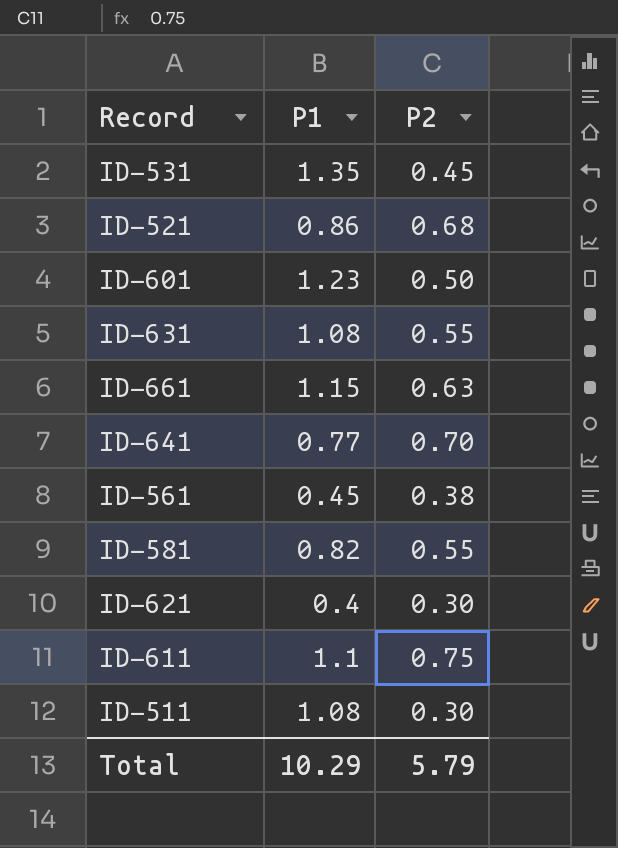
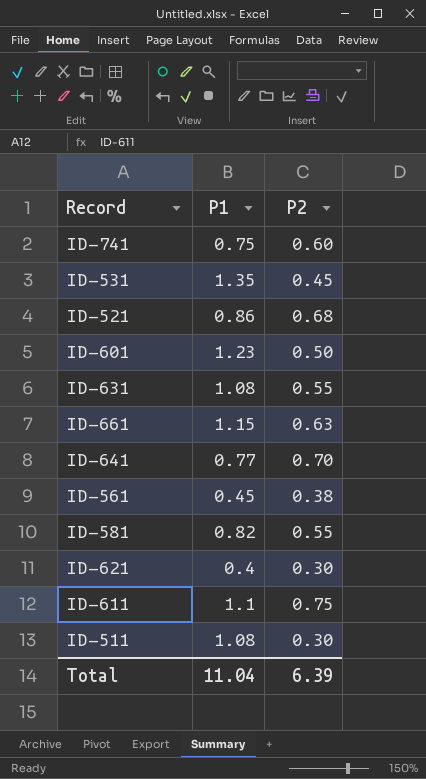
row ID-741: none -> 0.75 | 0.60
Total | P1: 10.29 -> 11.04
Total | P2: 5.79 -> 6.39

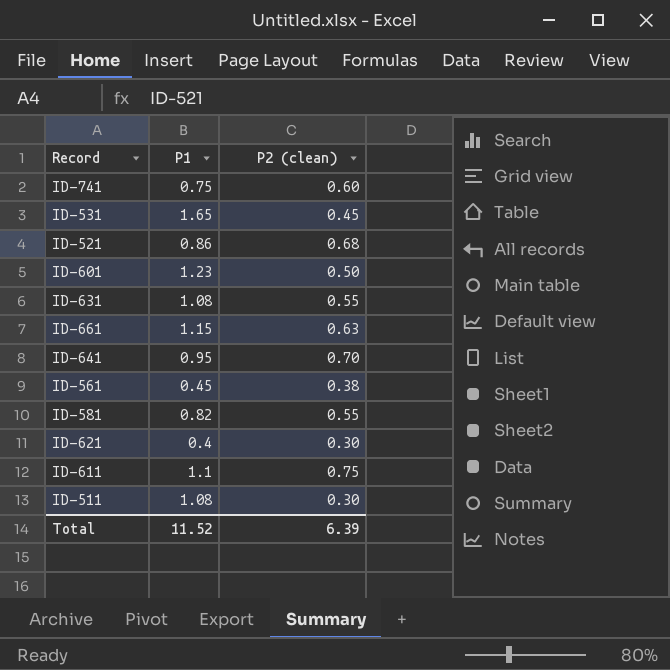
column name: P2 -> P2 (clean)
ID-531 | P1: 1.35 -> 1.65
ID-641 | P1: 0.77 -> 0.95
Total | P1: 11.04 -> 11.52

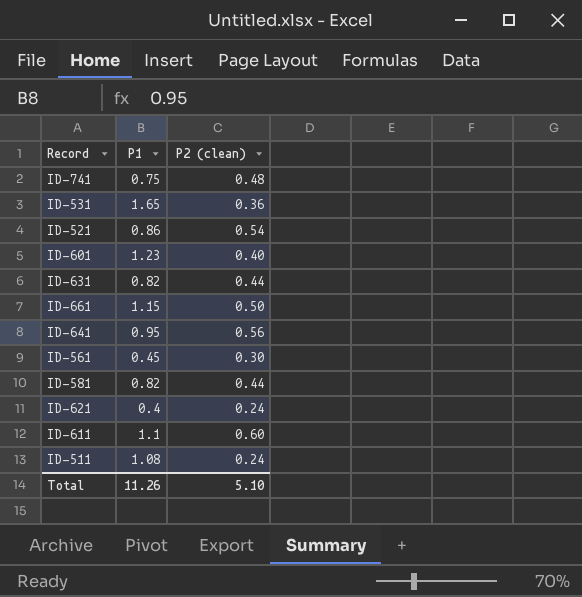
ID-741 | P2 (clean): 0.60 -> 0.48
ID-531 | P2 (clean): 0.45 -> 0.36
ID-521 | P2 (clean): 0.68 -> 0.54
ID-601 | P2 (clean): 0.50 -> 0.40
ID-631 | P1: 1.08 -> 0.82
ID-631 | P2 (clean): 0.55 -> 0.44
ID-661 | P2 (clean): 0.63 -> 0.50
ID-641 | P2 (clean): 0.70 -> 0.56
ID-561 | P2 (clean): 0.38 -> 0.30
ID-581 | P2 (clean): 0.55 -> 0.44
ID-621 | P2 (clean): 0.30 -> 0.24
ID-611 | P2 (clean): 0.75 -> 0.60
ID-511 | P2 (clean): 0.30 -> 0.24
Total | P1: 11.52 -> 11.26
Total | P2 (clean): 6.39 -> 5.10

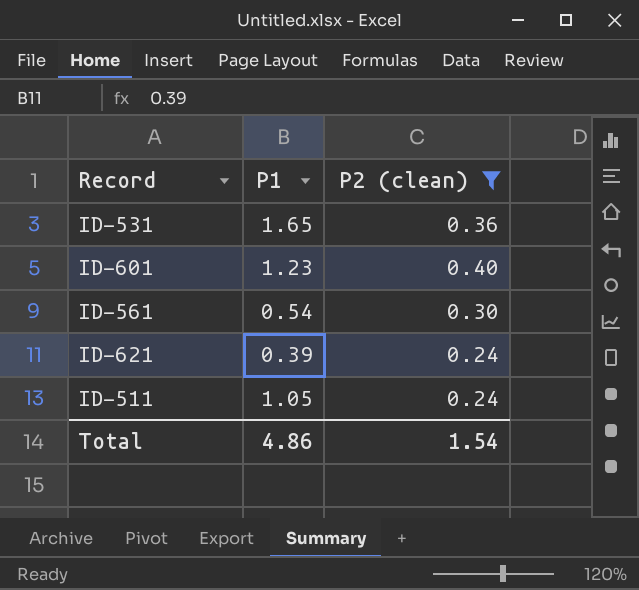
filter: none -> P2 (clean) <= 0.40
ID-561 | P1: 0.45 -> 0.54
ID-621 | P1: 0.4 -> 0.39
ID-511 | P1: 1.08 -> 1.05
Total | P1: 11.26 -> 4.86
Total | P2 (clean): 5.10 -> 1.54

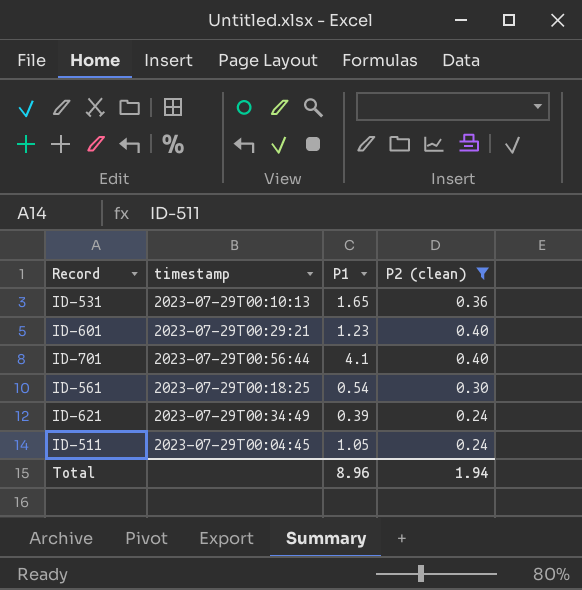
column timestamp | position: none -> 2
row ID-701: none -> 2023-07-29T00:56:44 | 4.1 | 0.40
Total | P1: 4.86 -> 8.96
Total | P2 (clean): 1.54 -> 1.94

